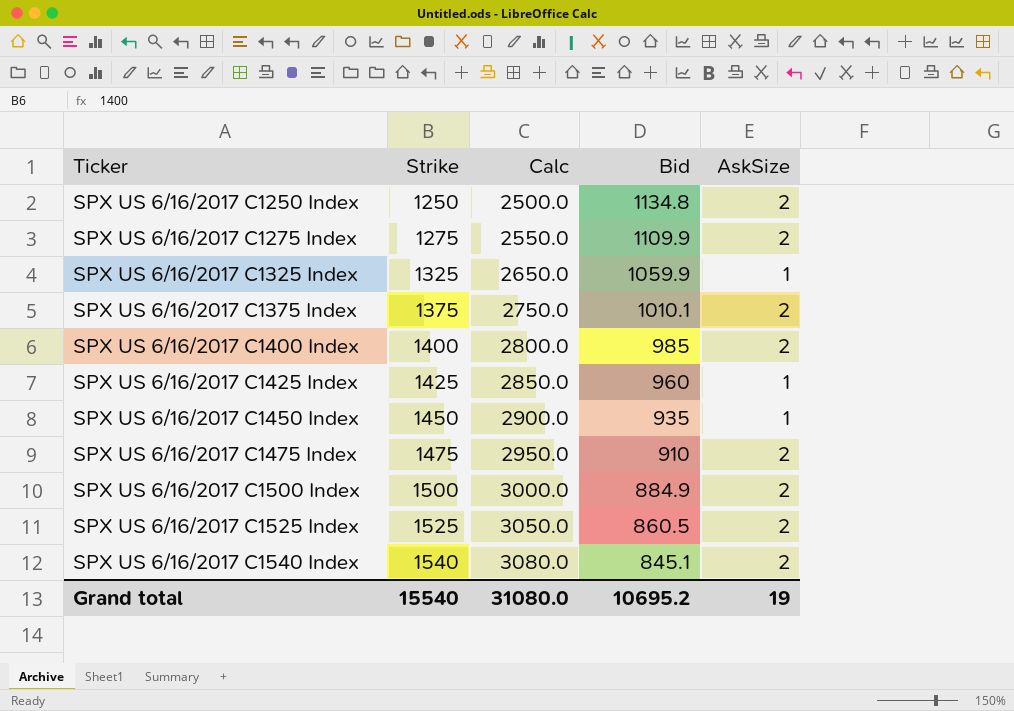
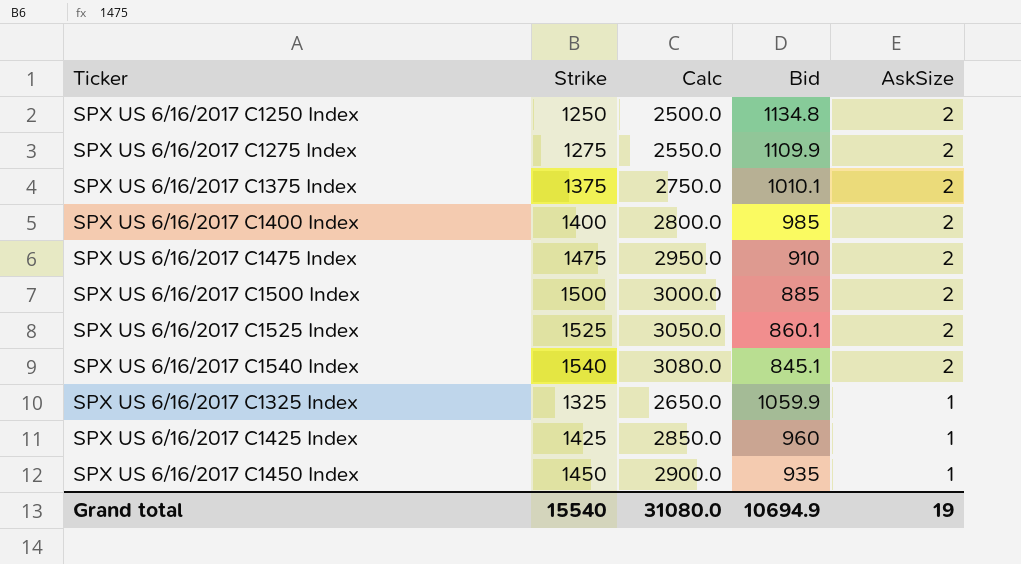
row order: Ticker ascending -> AskSize descending
SPX US 6/16/2017 C1500 Index | Bid: 884.9 -> 885
SPX US 6/16/2017 C1525 Index | Bid: 860.5 -> 860.1
Grand total | Bid: 10695.2 -> 10694.9

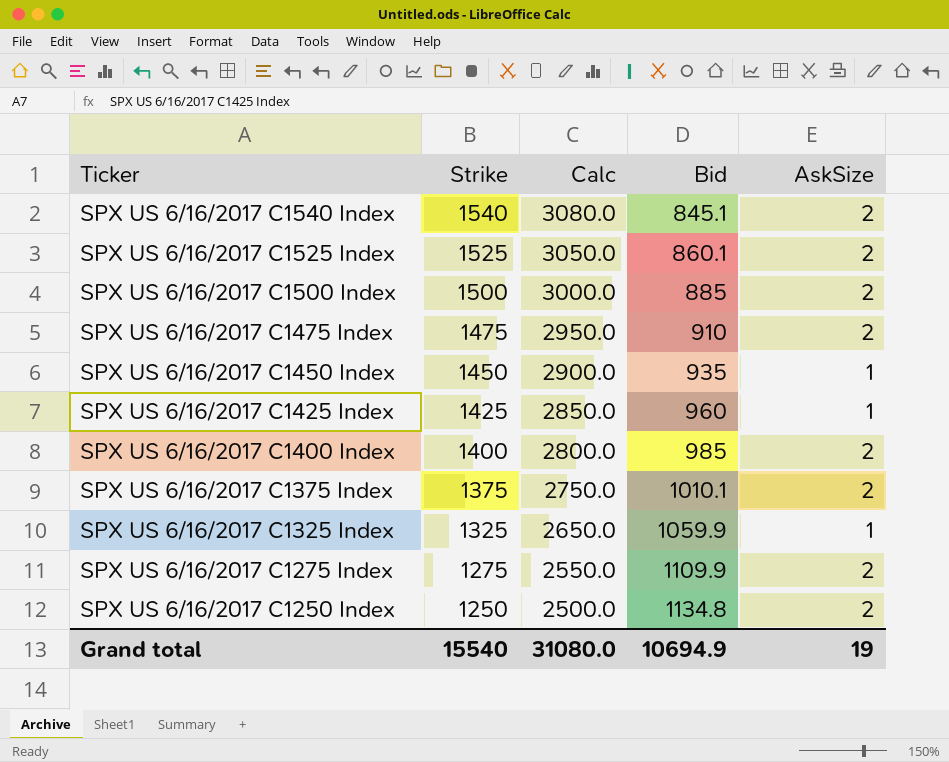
row order: AskSize descending -> Ticker descending

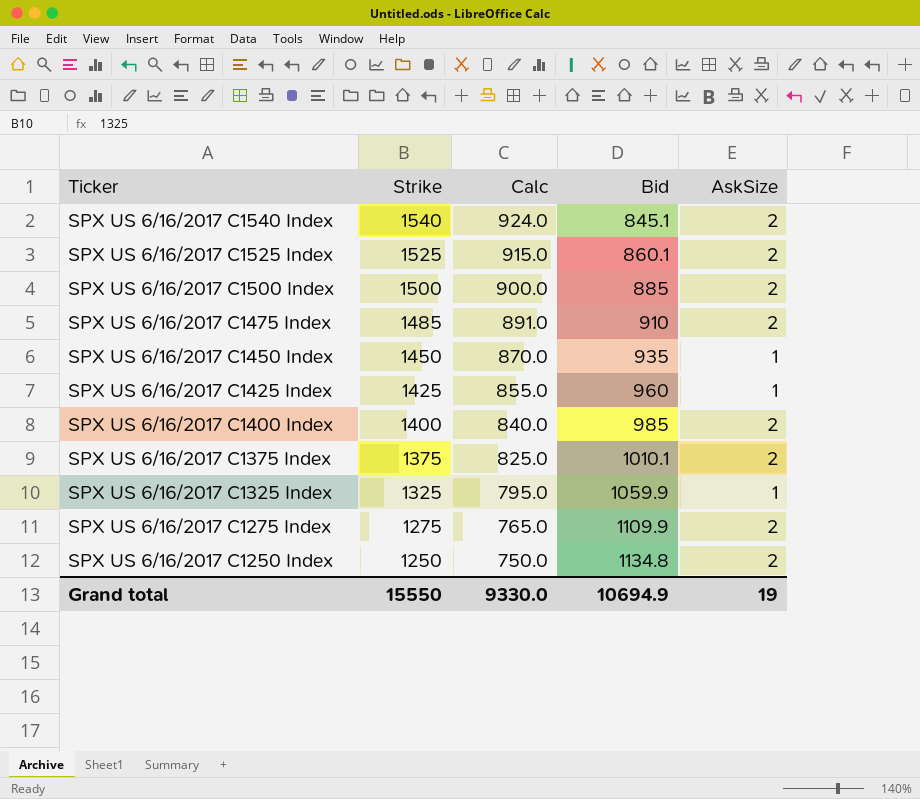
column Calc | formula: [Strike] * 2 -> [Strike] * 0.6
SPX US 6/16/2017 C1475 Index | Strike: 1475 -> 1485
Grand total | Strike: 15540 -> 15550
Grand total | Calc: 31080.0 -> 9330.0

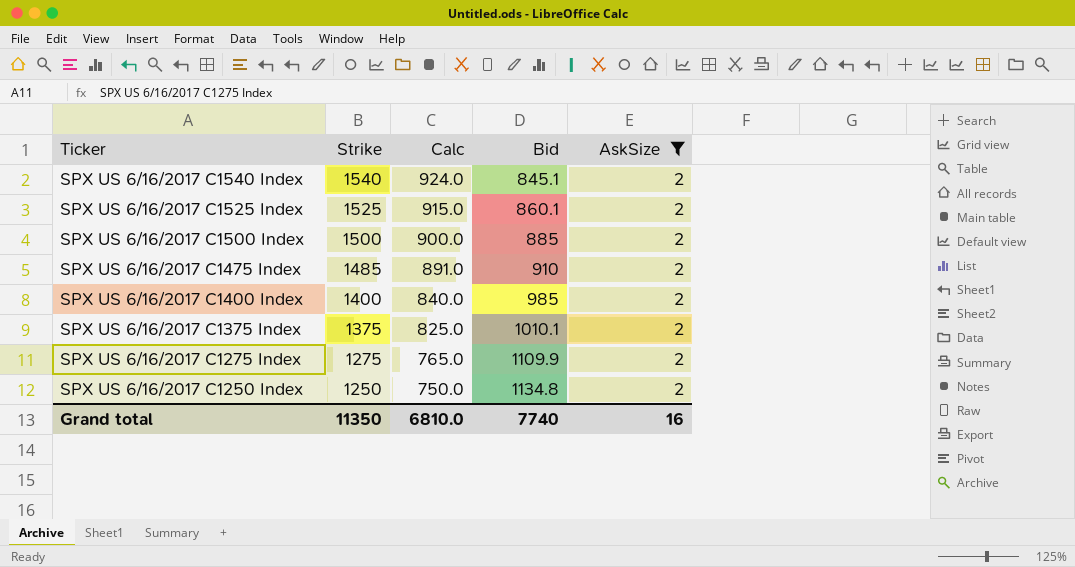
filter: none -> AskSize = 2
Grand total | Strike: 15550 -> 11350
Grand total | Calc: 9330.0 -> 6810.0
Grand total | Bid: 10694.9 -> 7740
Grand total | AskSize: 19 -> 16

